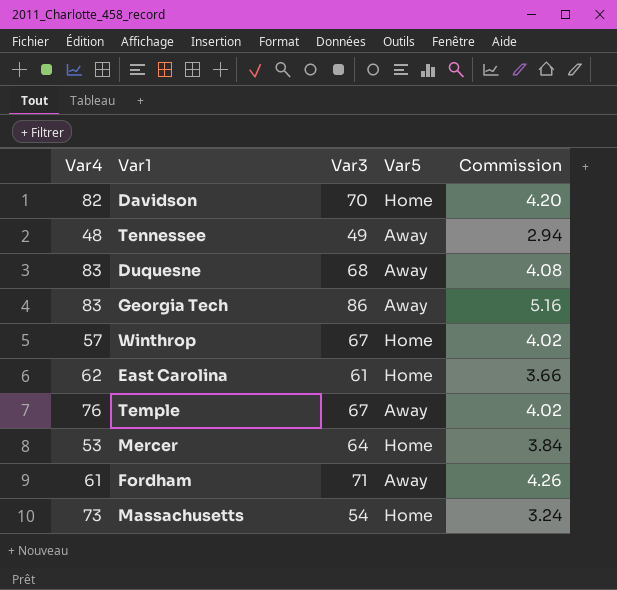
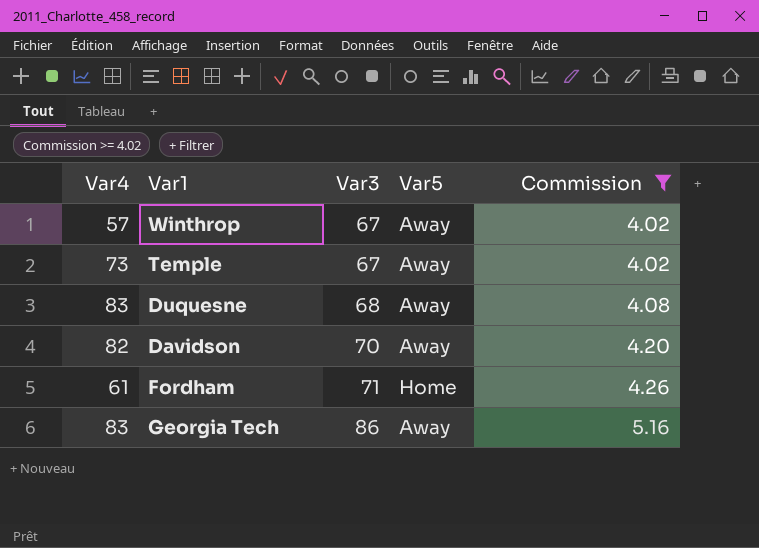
filter: none -> Commission >= 4.02
row order: none -> Var3 ascending
Winthrop | Var5: Home -> Away
Temple | Var4: 76 -> 73
Davidson | Var5: Home -> Away
Fordham | Var5: Away -> Home

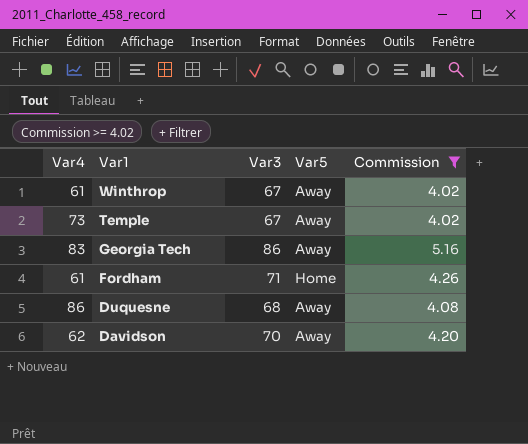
row order: Var3 ascending -> Var1 descending
Winthrop | Var4: 57 -> 61
Duquesne | Var4: 83 -> 86
Davidson | Var4: 82 -> 62

